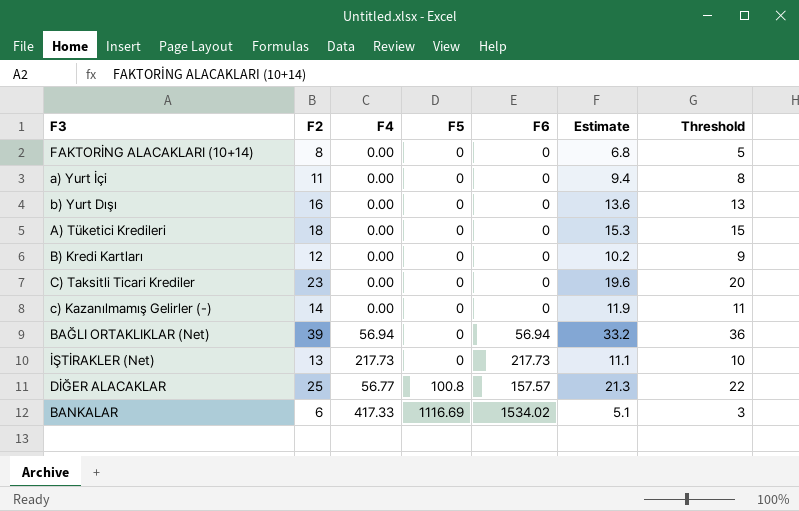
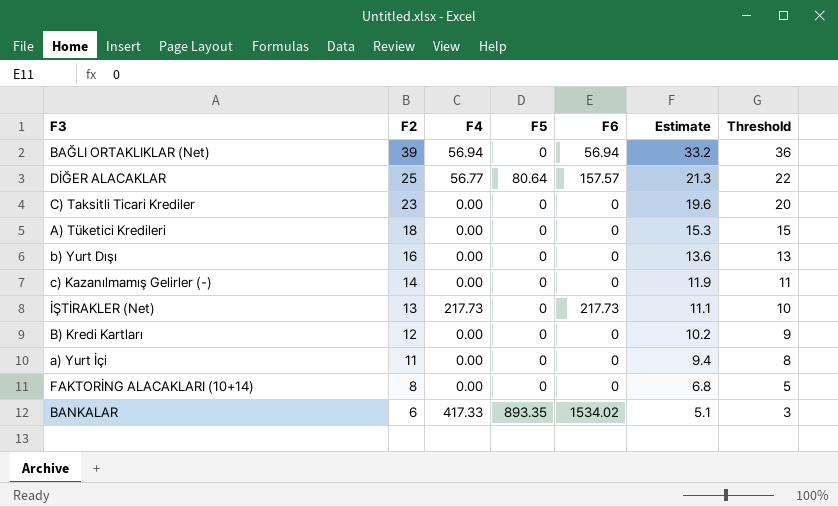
row order: F5 ascending -> F2 descending
DİĞER ALACAKLAR | F5: 100.8 -> 80.64
BANKALAR | F5: 1116.69 -> 893.35

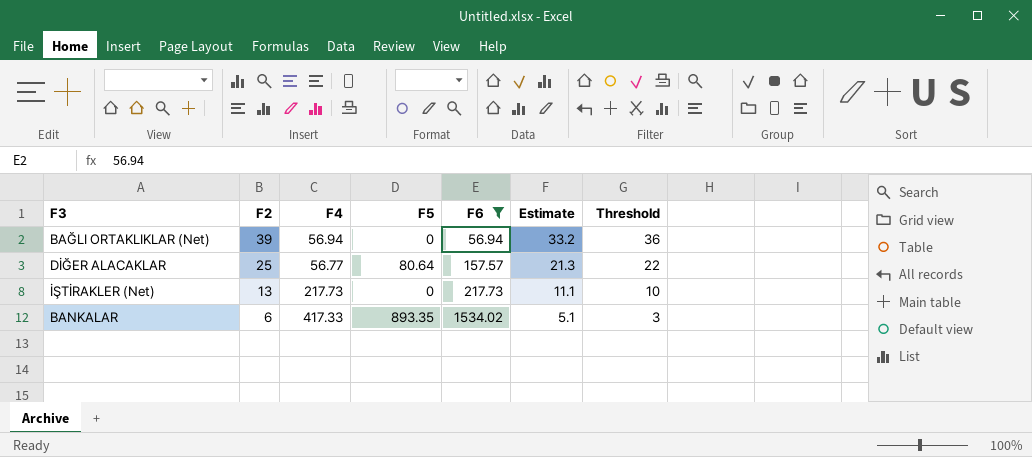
filter: none -> F6 != 0

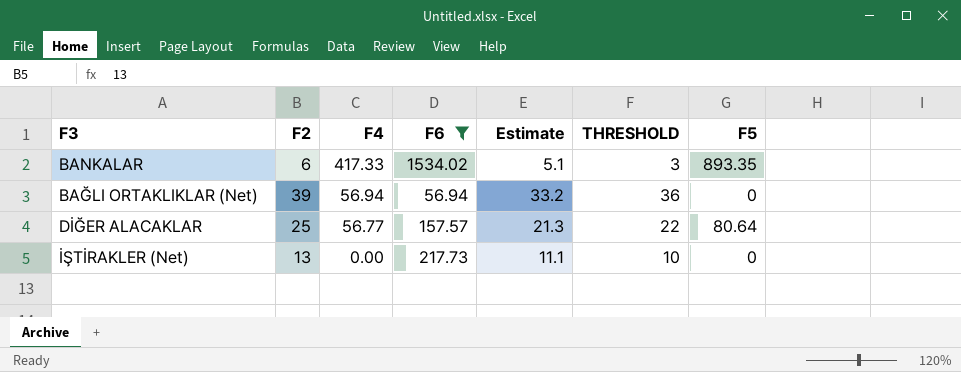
row order: F2 descending -> F4 descending
column name: Threshold -> THRESHOLD
column F5 | position: 4 -> 7
İŞTİRAKLER (Net) | F4: 217.73 -> 0.00

